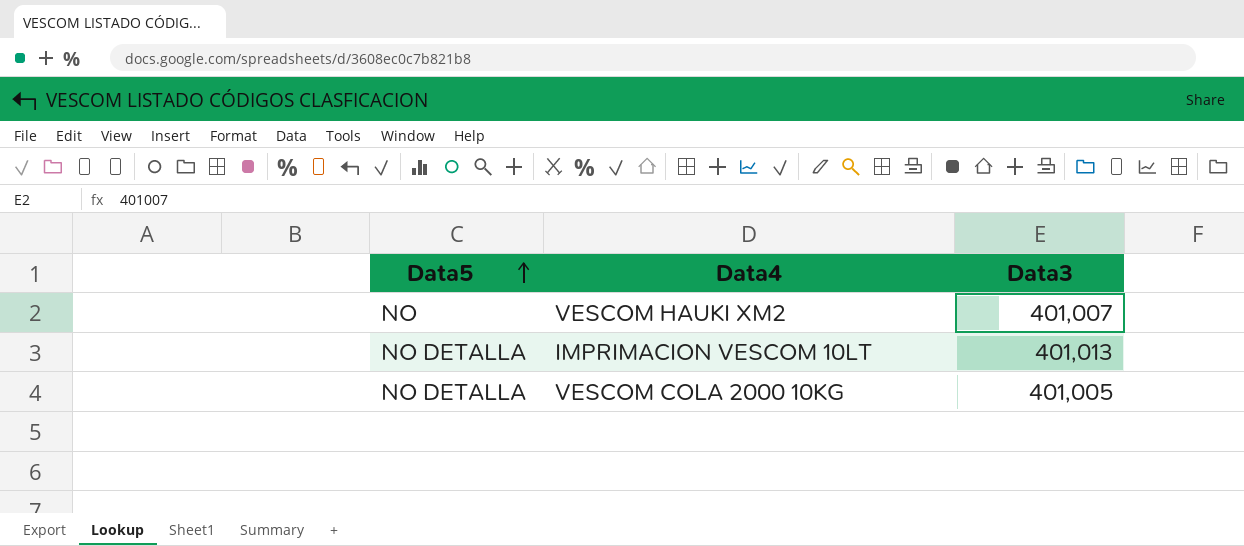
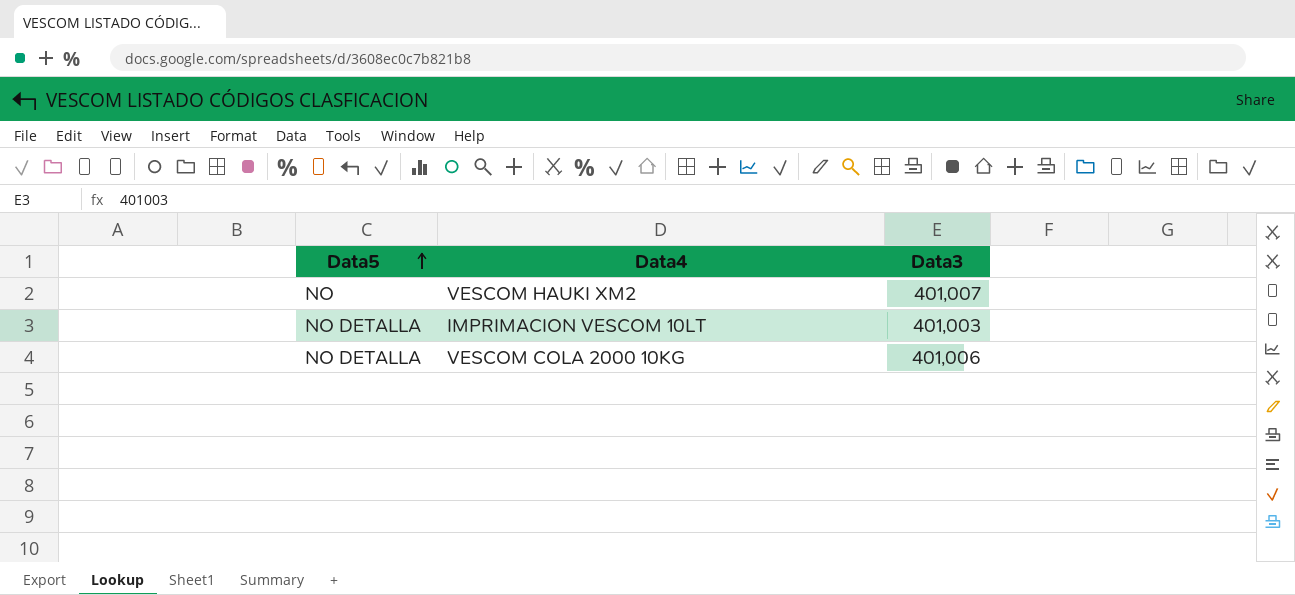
IMPRIMACION VESCOM 10LT | Data3: 401,013 -> 401,003
VESCOM COLA 2000 10KG | Data3: 401,005 -> 401,006

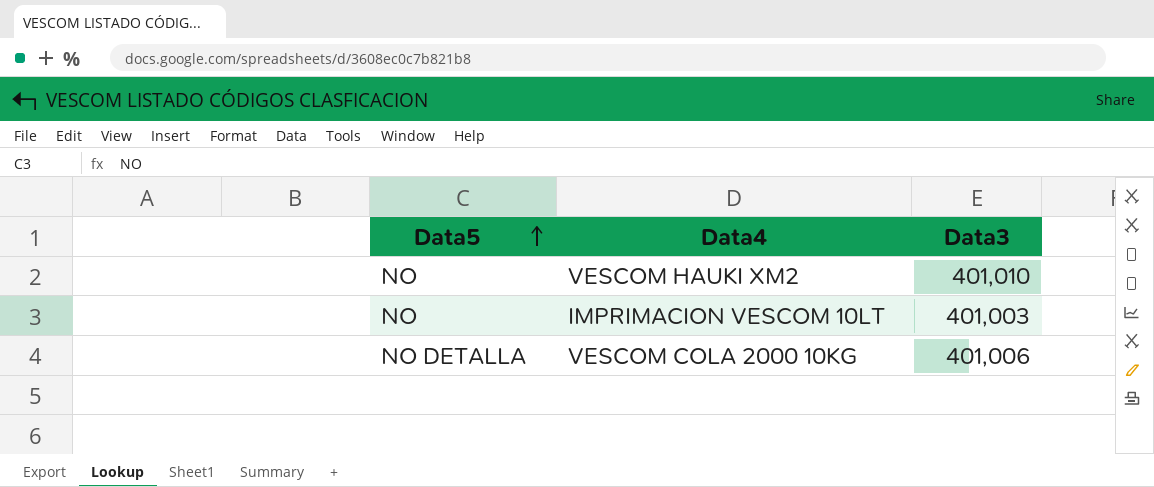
VESCOM HAUKI XM2 | Data3: 401,007 -> 401,010
IMPRIMACION VESCOM 10LT | Data5: NO DETALLA -> NO

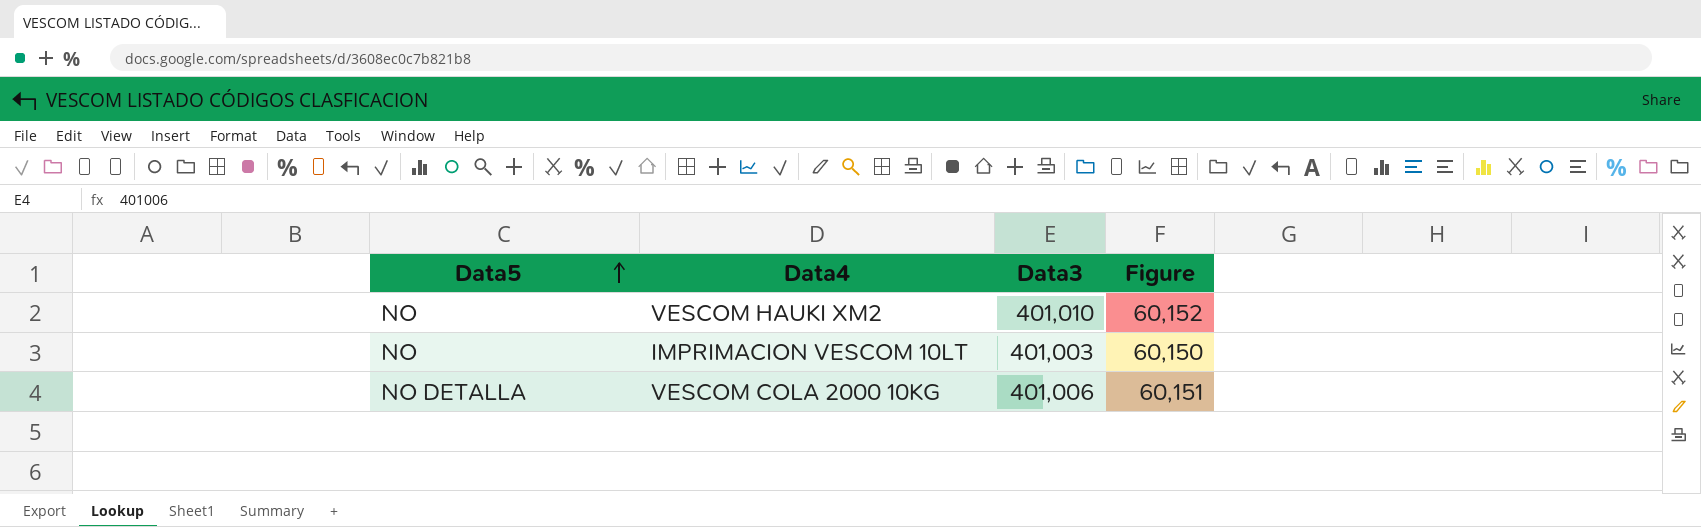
column Figure | formula: none -> [Data3] * 0.15

